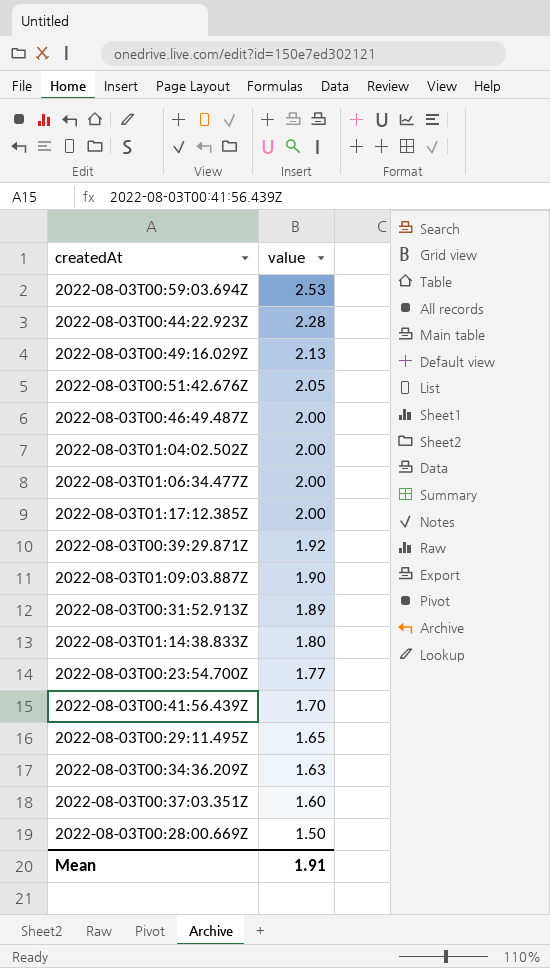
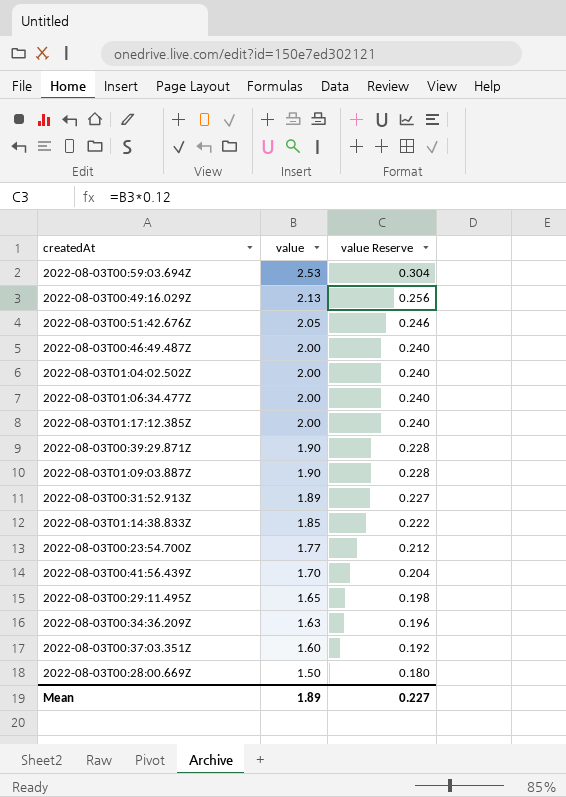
column value Reserve | formula: none -> [value] * 0.12
row 2022-08-03T00:44:22.923Z: 2.28 -> none
2022-08-03T00:39:29.871Z | value: 1.92 -> 1.90
2022-08-03T01:14:38.833Z | value: 1.80 -> 1.85
Mean | value: 1.91 -> 1.89

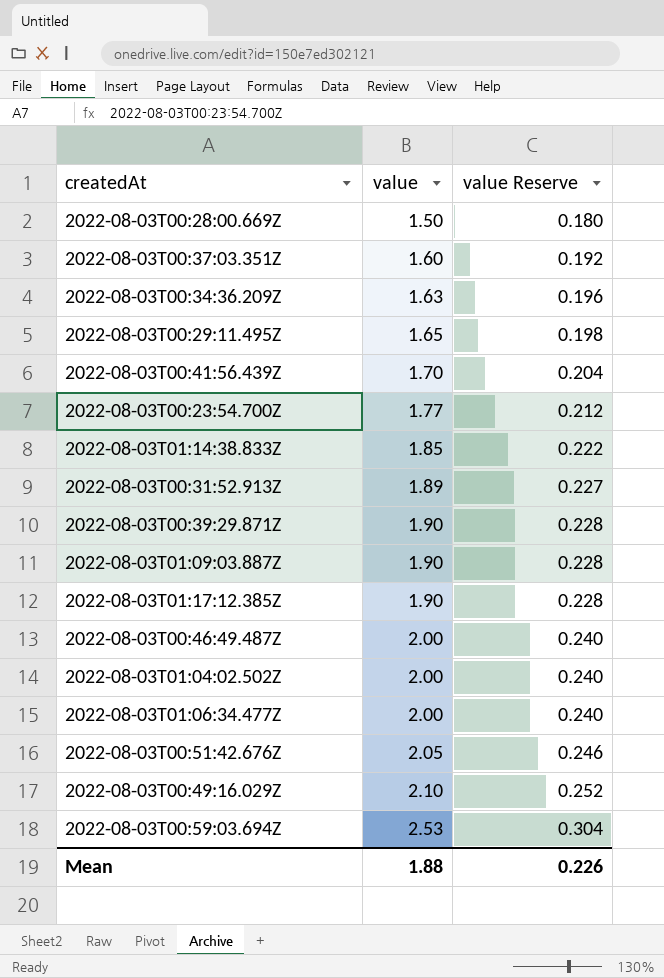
row order: value descending -> value ascending
2022-08-03T01:17:12.385Z | value: 2.00 -> 1.90
2022-08-03T01:17:12.385Z | value Reserve: 0.240 -> 0.228
2022-08-03T00:49:16.029Z | value: 2.13 -> 2.10
2022-08-03T00:49:16.029Z | value Reserve: 0.256 -> 0.252
Mean | value: 1.89 -> 1.88
Mean | value Reserve: 0.227 -> 0.226

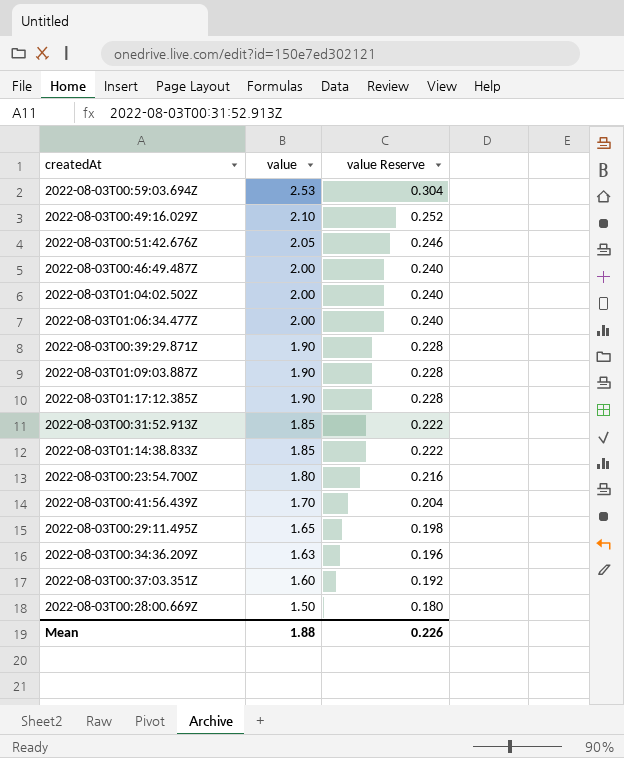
row order: value ascending -> value descending
2022-08-03T00:31:52.913Z | value: 1.89 -> 1.85
2022-08-03T00:31:52.913Z | value Reserve: 0.227 -> 0.222
2022-08-03T00:23:54.700Z | value: 1.77 -> 1.80
2022-08-03T00:23:54.700Z | value Reserve: 0.212 -> 0.216

